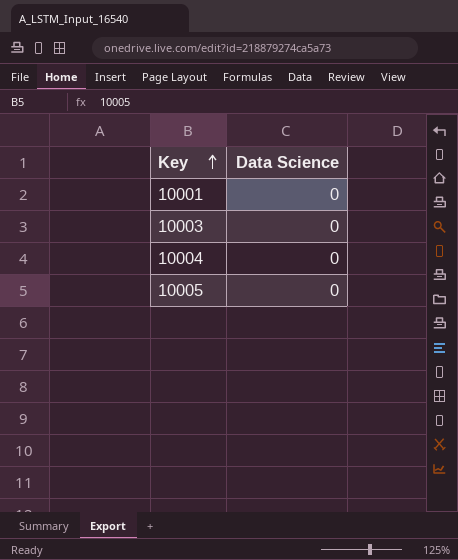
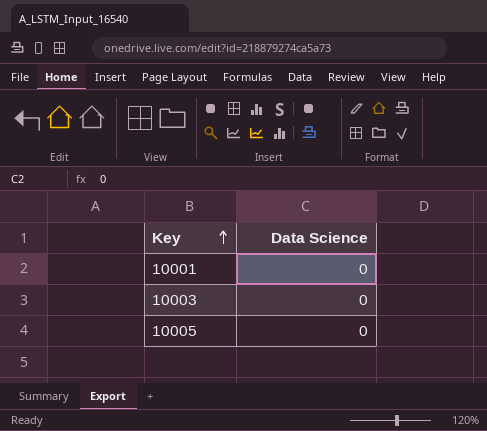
row 10004: 0 -> none

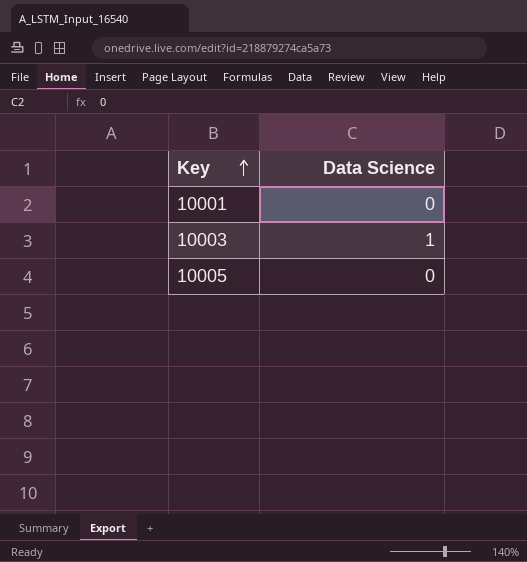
10003 | Data Science: 0 -> 1

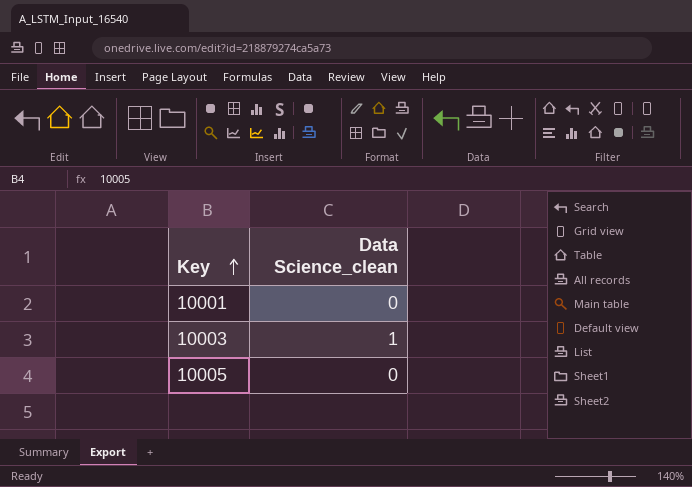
column name: Data Science -> Data Science_clean

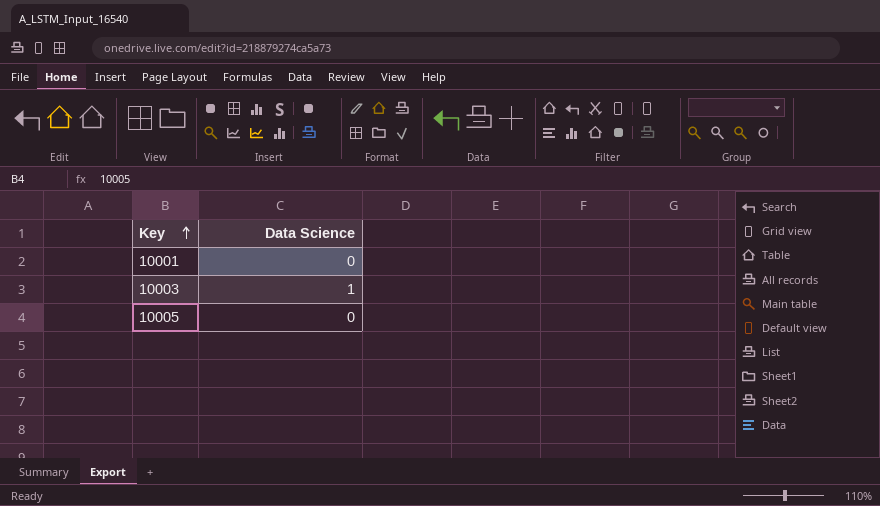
column name: Data Science_clean -> Data Science

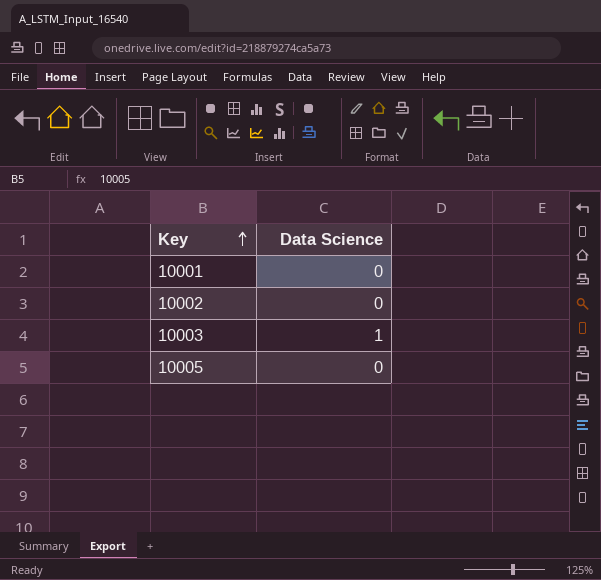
row 10002: none -> 0

